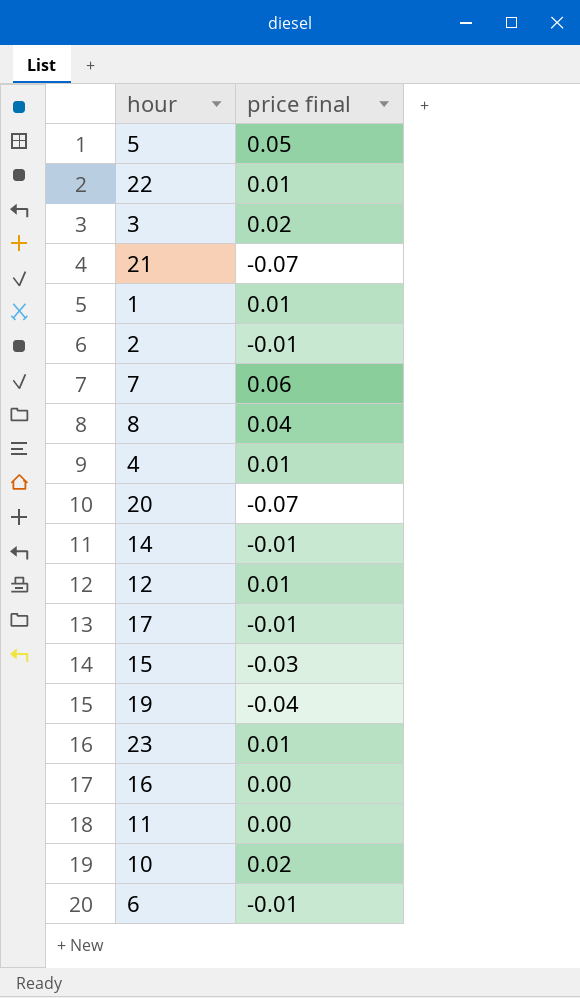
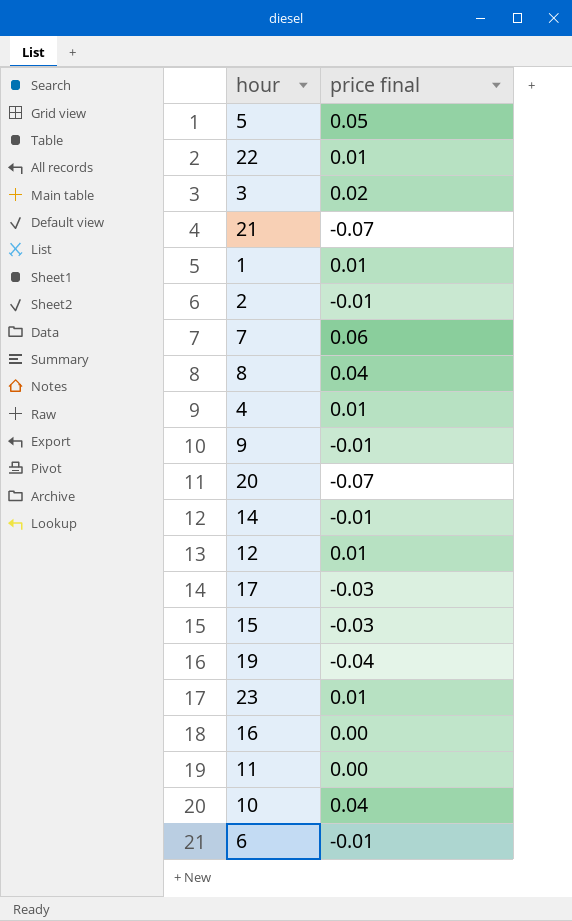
row 9: none -> -0.01
17 | price final: -0.01 -> -0.03
10 | price final: 0.02 -> 0.04

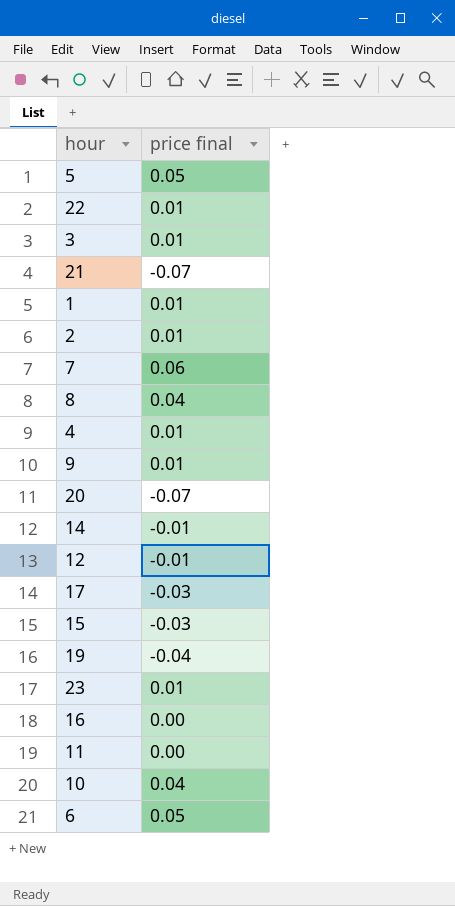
3 | price final: 0.02 -> 0.01
2 | price final: -0.01 -> 0.01
9 | price final: -0.01 -> 0.01
12 | price final: 0.01 -> -0.01
6 | price final: -0.01 -> 0.05

